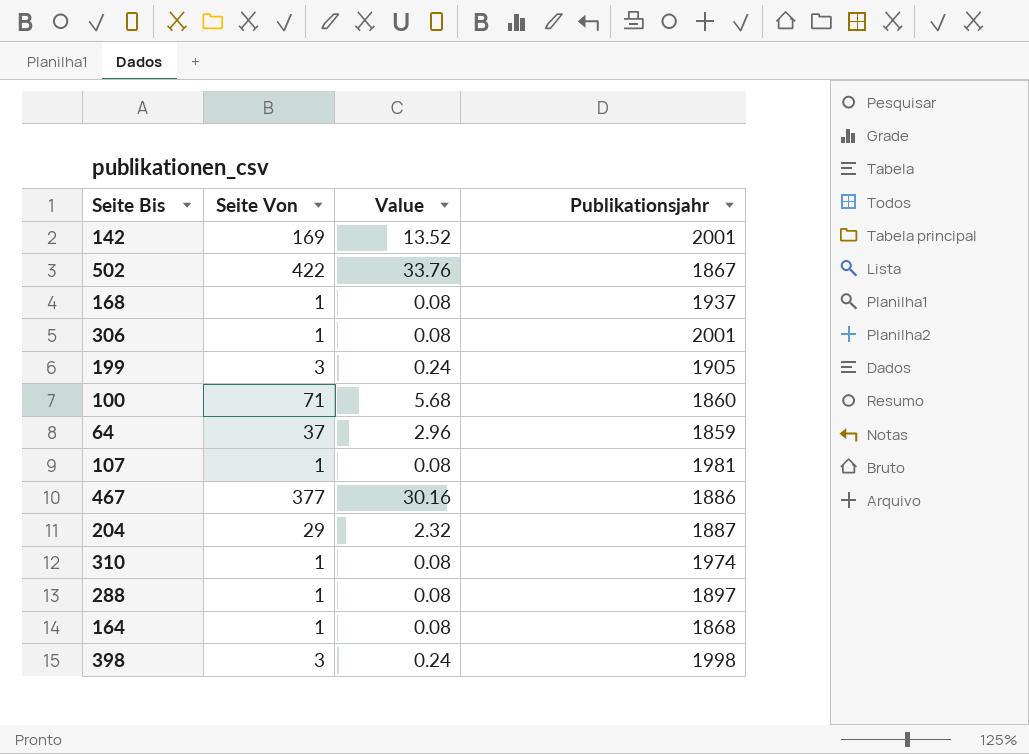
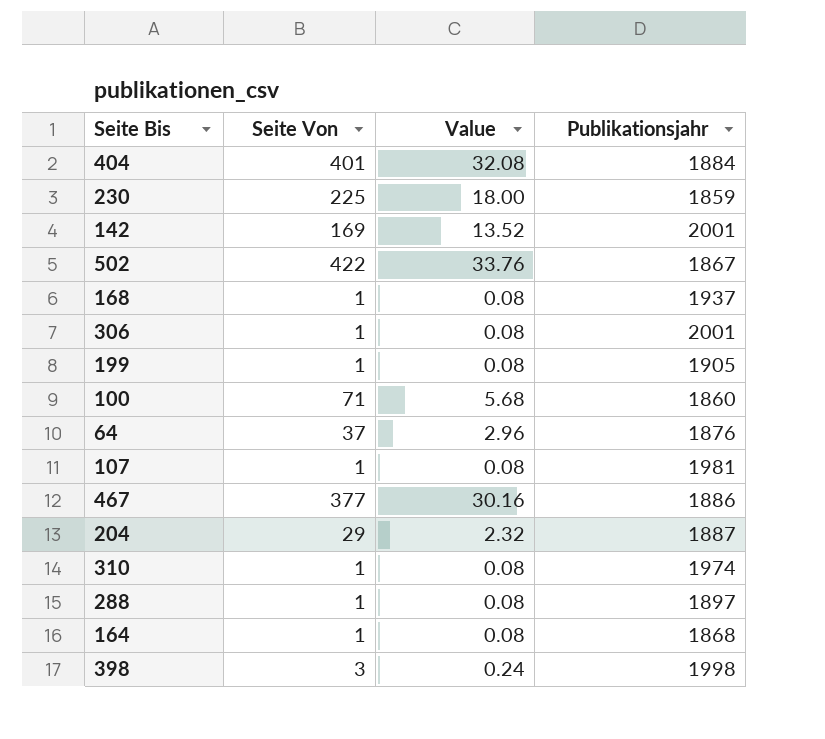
row 404: none -> 401 | 32.08 | 1884
row 230: none -> 225 | 18.00 | 1859
199 | Seite Von: 3 -> 1
199 | Value: 0.24 -> 0.08
64 | Publikationsjahr: 1859 -> 1876

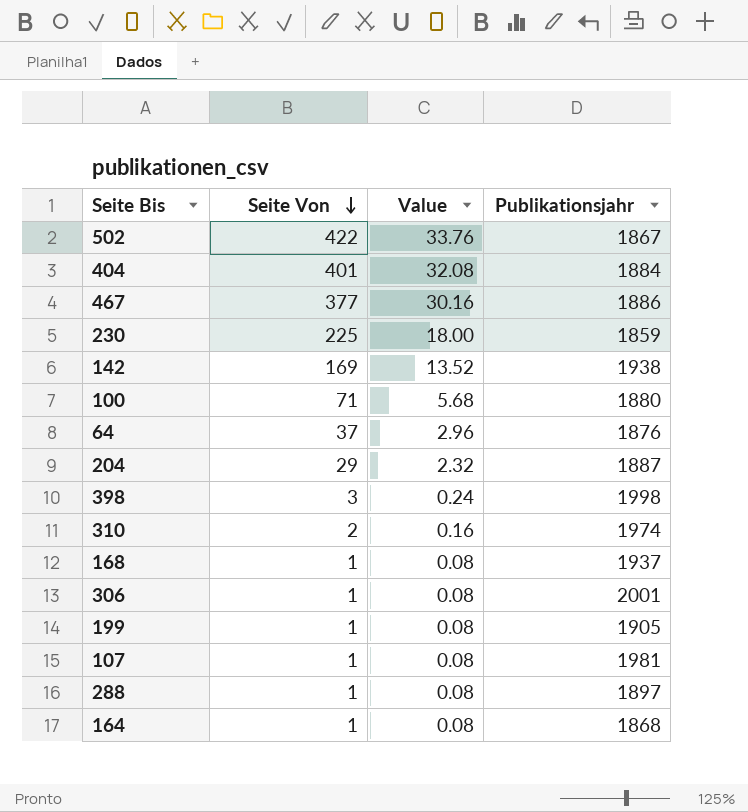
row order: none -> Seite Von descending
142 | Publikationsjahr: 2001 -> 1938
100 | Publikationsjahr: 1860 -> 1880
310 | Seite Von: 1 -> 2
310 | Value: 0.08 -> 0.16

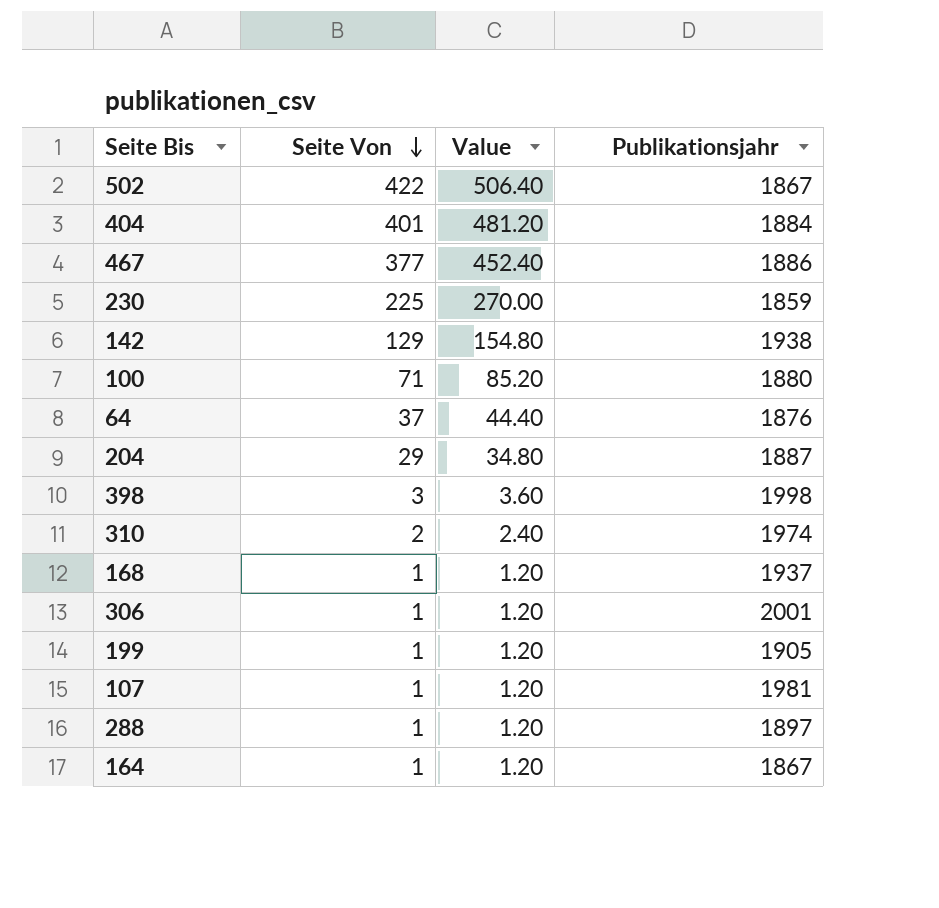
column Value | formula: [Seite Von] * 0.08 -> [Seite Von] * 1.2
142 | Seite Von: 169 -> 129
164 | Publikationsjahr: 1868 -> 1867

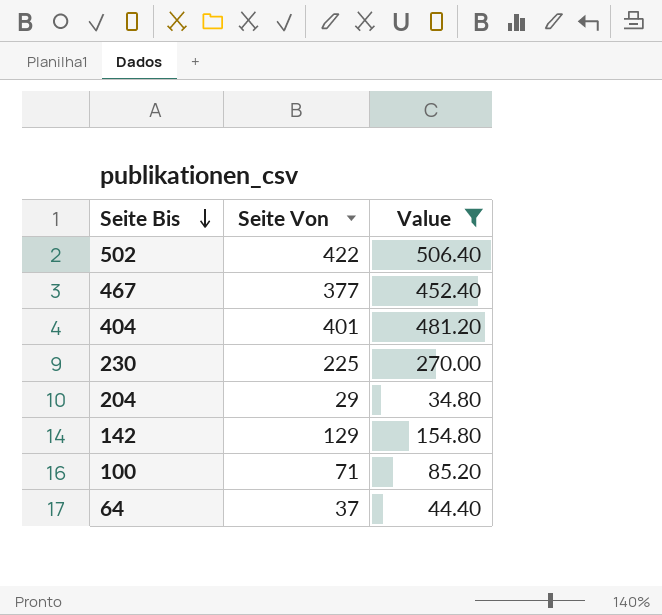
filter: none -> Value >= 34.80
row order: Seite Von descending -> Seite Bis descending
column Publikationsjahr | position: 4 -> none

